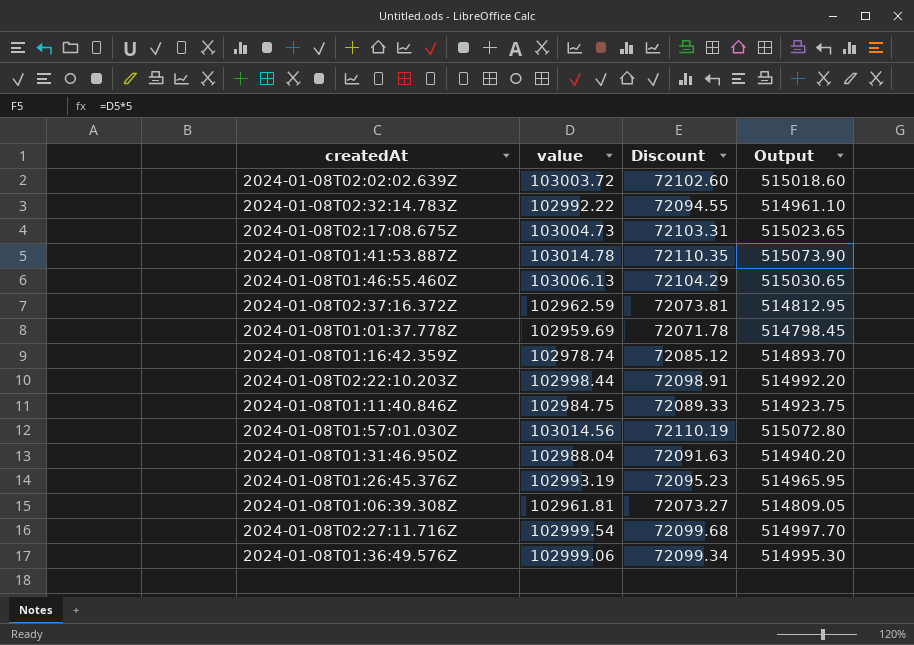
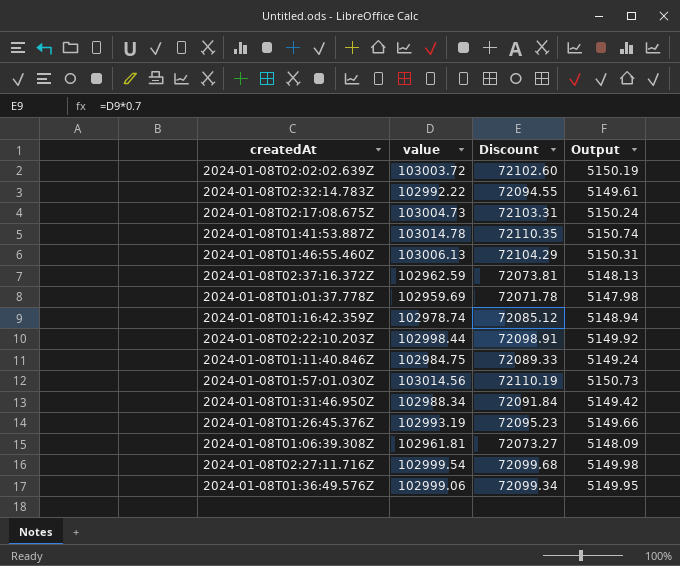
column Output | formula: [value] * 5 -> [value] * 0.05
2024-01-08T01:31:46.950Z | value: 102988.04 -> 102988.34
2024-01-08T01:31:46.950Z | Discount: 72091.63 -> 72091.84

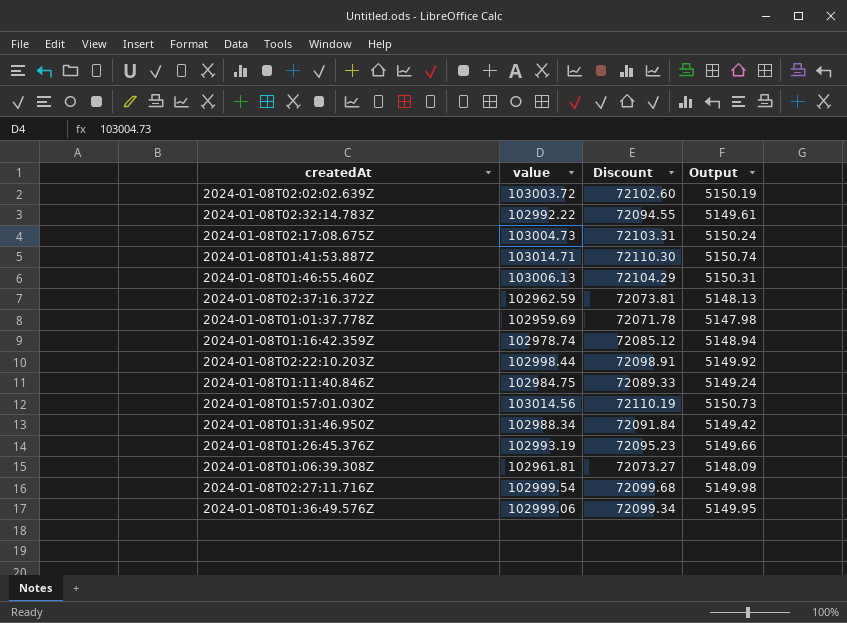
2024-01-08T01:41:53.887Z | value: 103014.78 -> 103014.71
2024-01-08T01:41:53.887Z | Discount: 72110.35 -> 72110.30

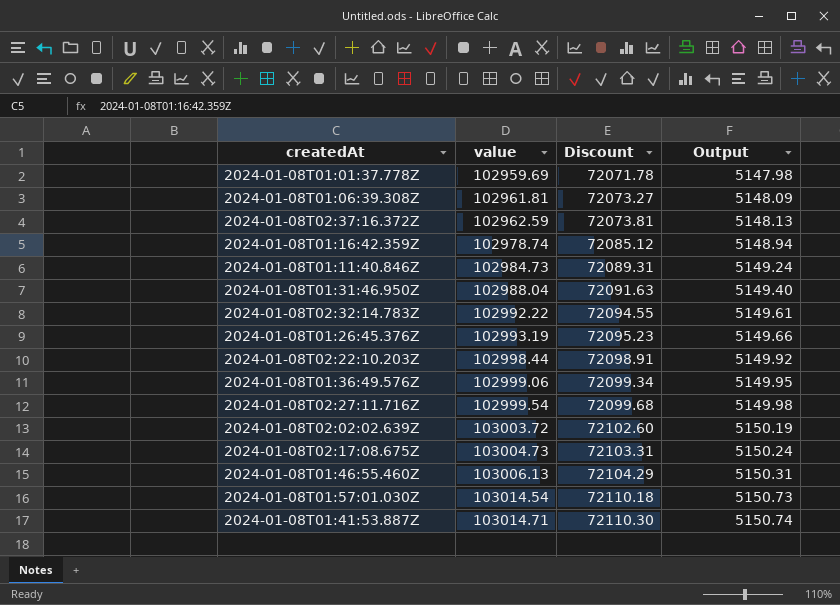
row order: none -> value ascending
2024-01-08T01:11:40.846Z | value: 102984.75 -> 102984.73
2024-01-08T01:11:40.846Z | Discount: 72089.33 -> 72089.31
2024-01-08T01:31:46.950Z | value: 102988.34 -> 102988.04
2024-01-08T01:31:46.950Z | Discount: 72091.84 -> 72091.63
2024-01-08T01:31:46.950Z | Output: 5149.42 -> 5149.40
2024-01-08T01:57:01.030Z | value: 103014.56 -> 103014.54
2024-01-08T01:57:01.030Z | Discount: 72110.19 -> 72110.18

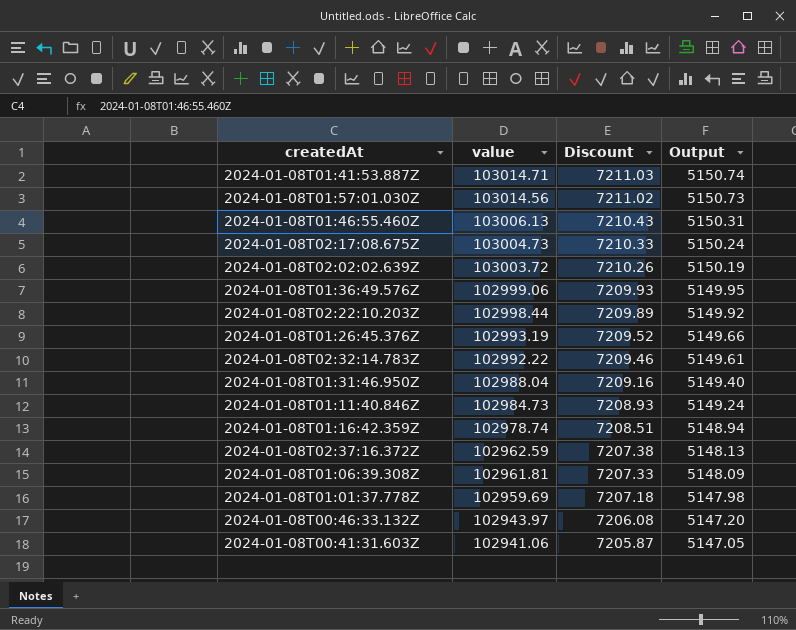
row order: value ascending -> value descending
column Discount | formula: [value] * 0.7 -> [value] * 0.07
row 2024-01-08T02:27:11.716Z: 102999.54 | 72099.68 | 5149.98 -> none
2024-01-08T01:57:01.030Z | value: 103014.54 -> 103014.56
row 2024-01-08T00:46:33.132Z: none -> 102943.97 | 7206.08 | 5147.20
row 2024-01-08T00:41:31.603Z: none -> 102941.06 | 7205.87 | 5147.05

